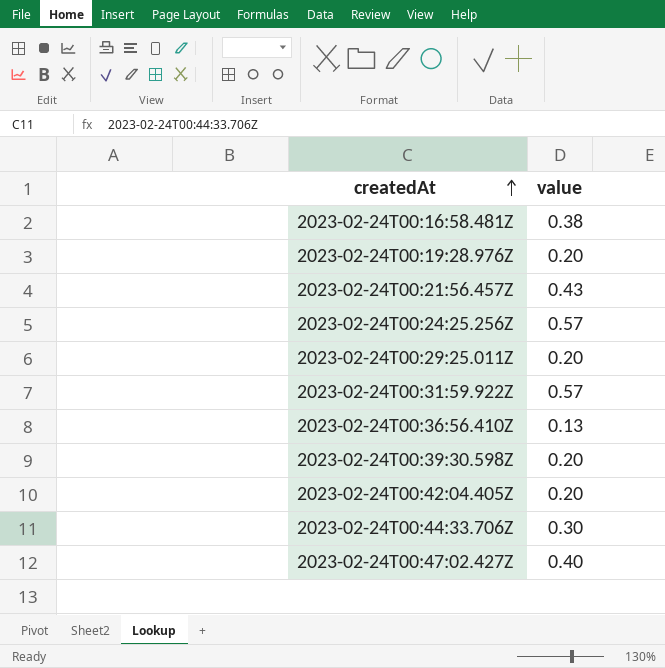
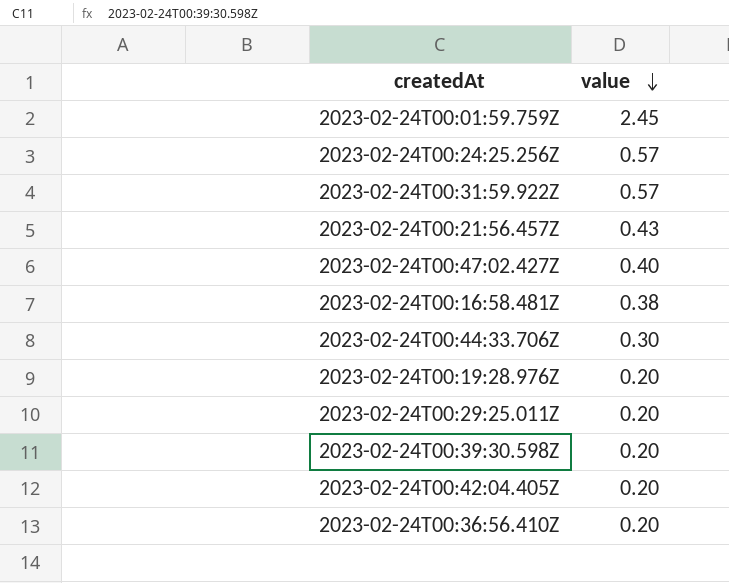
row order: createdAt ascending -> value descending
row 2023-02-24T00:01:59.759Z: none -> 2.45
2023-02-24T00:36:56.410Z | value: 0.13 -> 0.20

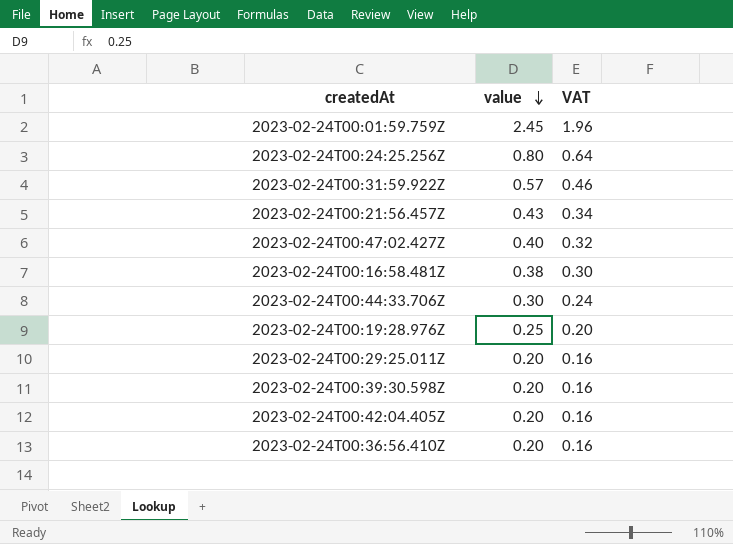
column VAT | formula: none -> [value] * 0.8
2023-02-24T00:24:25.256Z | value: 0.57 -> 0.80
2023-02-24T00:19:28.976Z | value: 0.20 -> 0.25

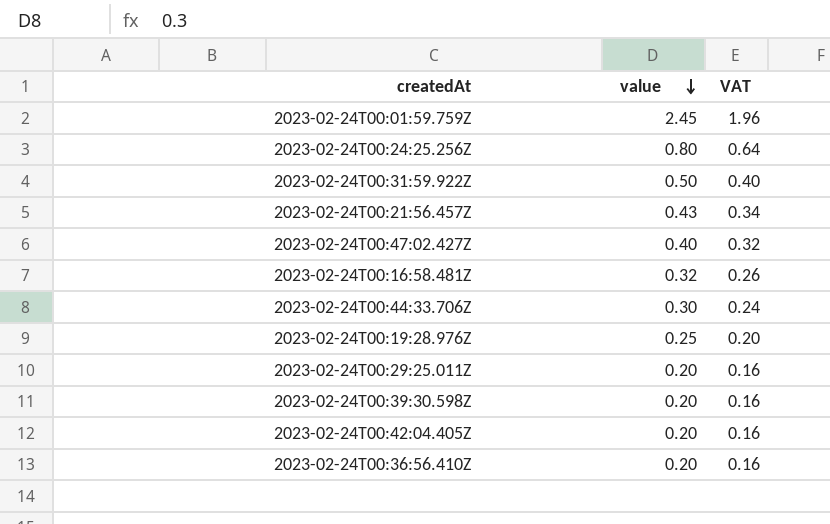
2023-02-24T00:31:59.922Z | value: 0.57 -> 0.50
2023-02-24T00:31:59.922Z | VAT: 0.46 -> 0.40
2023-02-24T00:16:58.481Z | value: 0.38 -> 0.32
2023-02-24T00:16:58.481Z | VAT: 0.30 -> 0.26

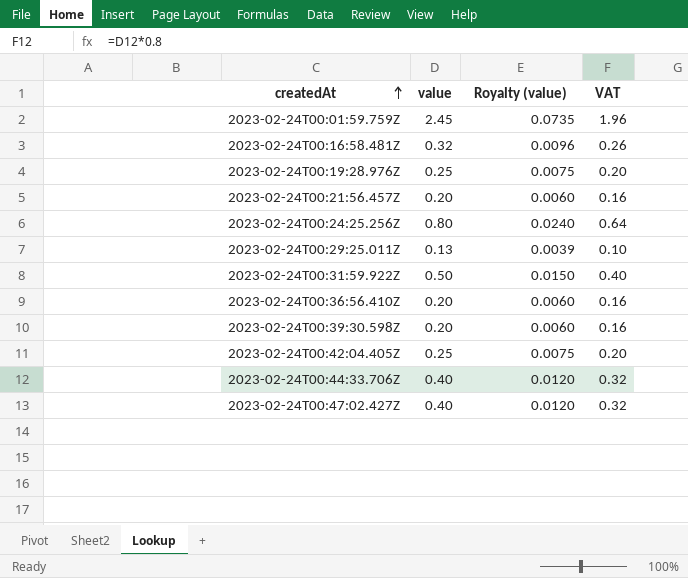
row order: value descending -> createdAt ascending
column Royalty (value) | formula: none -> [value] * 0.03
2023-02-24T00:21:56.457Z | value: 0.43 -> 0.20
2023-02-24T00:21:56.457Z | VAT: 0.34 -> 0.16
2023-02-24T00:29:25.011Z | value: 0.20 -> 0.13
2023-02-24T00:29:25.011Z | VAT: 0.16 -> 0.10
2023-02-24T00:42:04.405Z | value: 0.20 -> 0.25
2023-02-24T00:42:04.405Z | VAT: 0.16 -> 0.20
2023-02-24T00:44:33.706Z | value: 0.30 -> 0.40
2023-02-24T00:44:33.706Z | VAT: 0.24 -> 0.32

